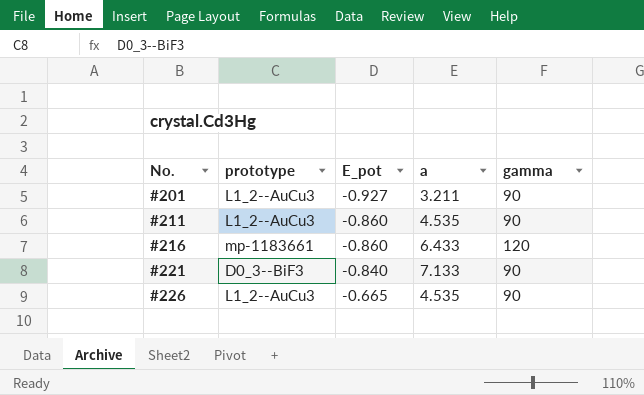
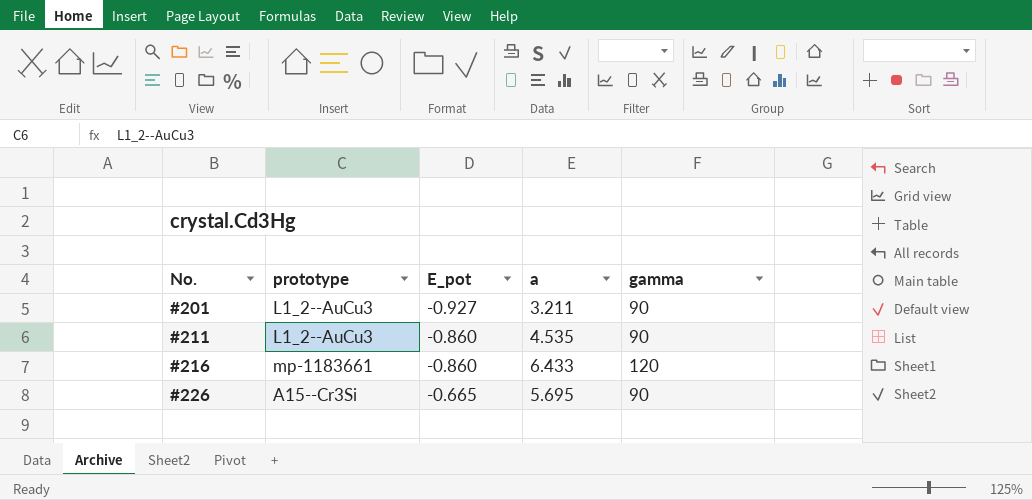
row #221: D0_3--BiF3 | -0.840 | 7.133 | 90 -> none
#226 | prototype: L1_2--AuCu3 -> A15--Cr3Si
#226 | a: 4.535 -> 5.695

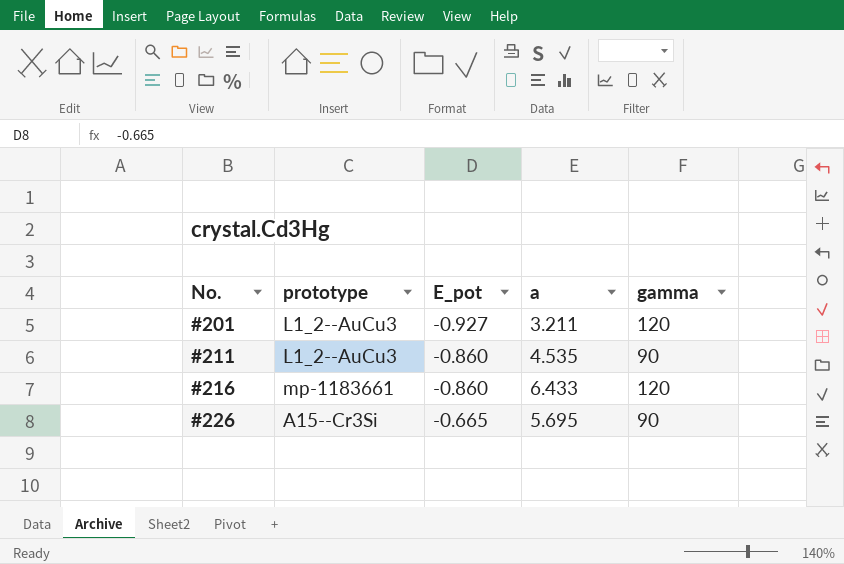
#201 | gamma: 90 -> 120

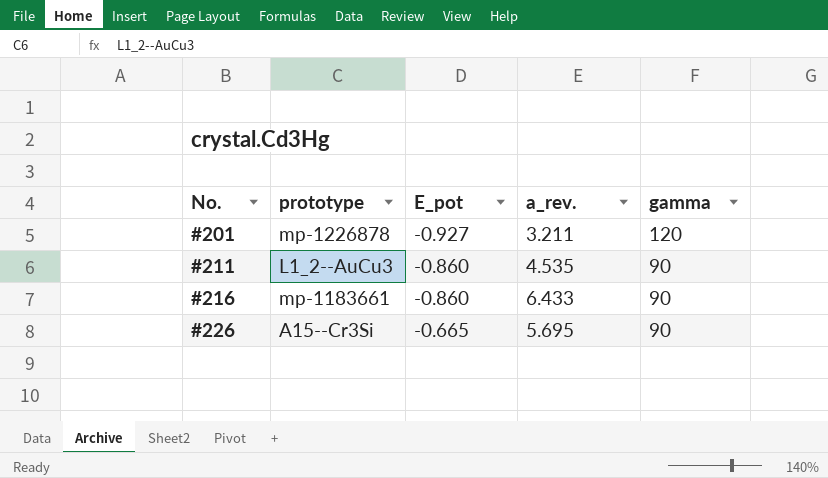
column name: a -> a_rev.
#201 | prototype: L1_2--AuCu3 -> mp-1226878
#216 | gamma: 120 -> 90

